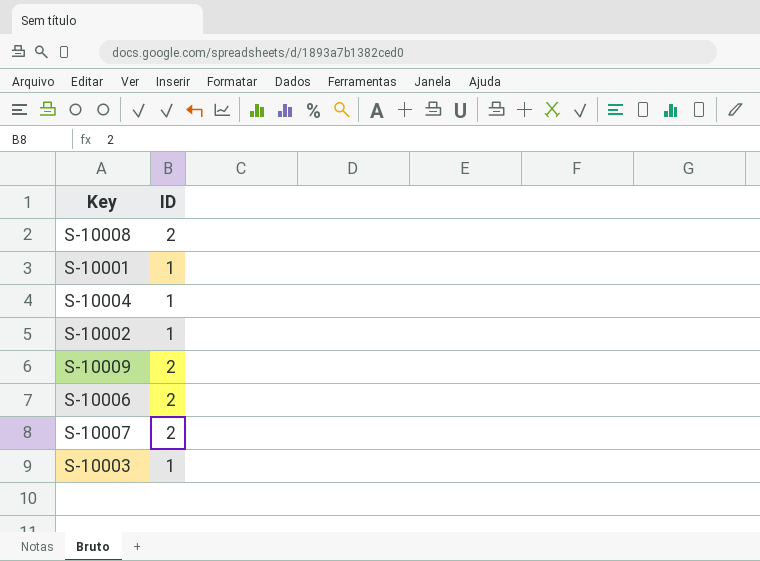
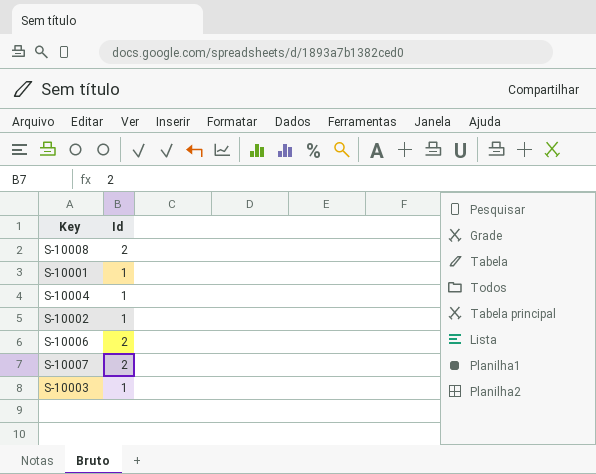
column name: ID -> Id
row S-10009: 2 -> none

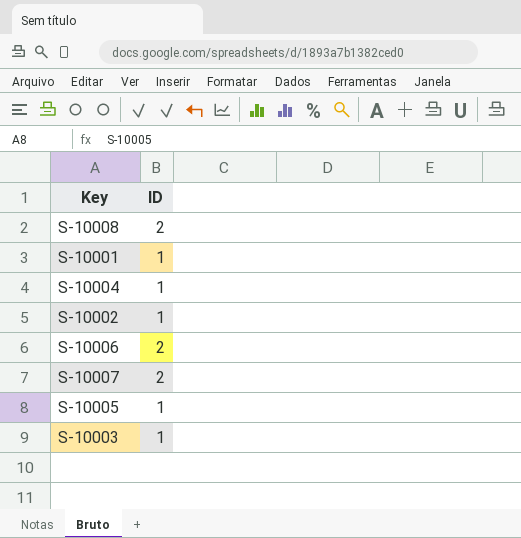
column name: Id -> ID
row S-10005: none -> 1

